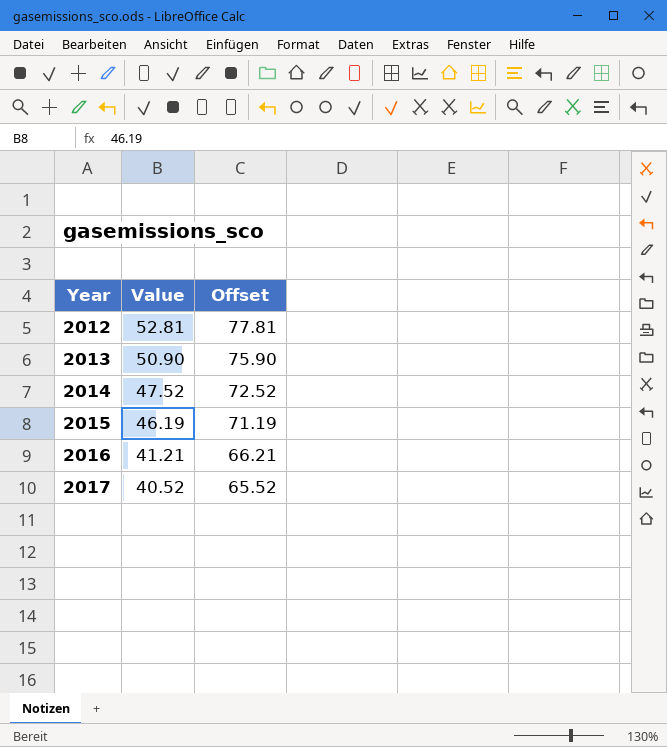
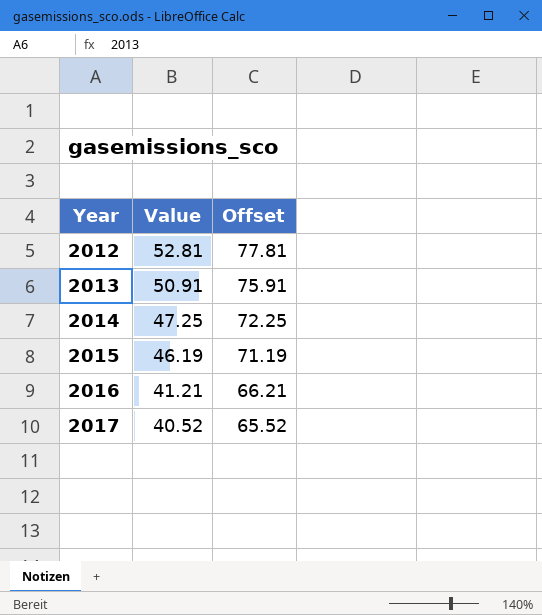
2013 | Value: 50.90 -> 50.91
2013 | Offset: 75.90 -> 75.91
2014 | Value: 47.52 -> 47.25
2014 | Offset: 72.52 -> 72.25

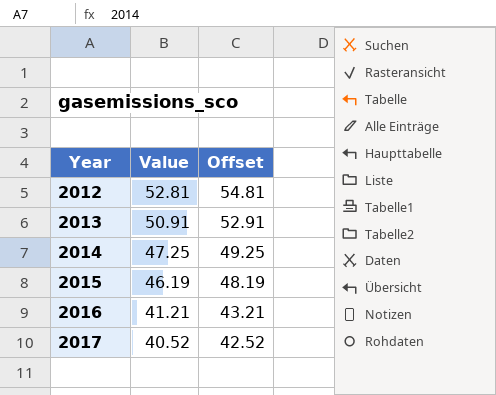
column Offset | formula: [Value] + 25 -> [Value] + 2

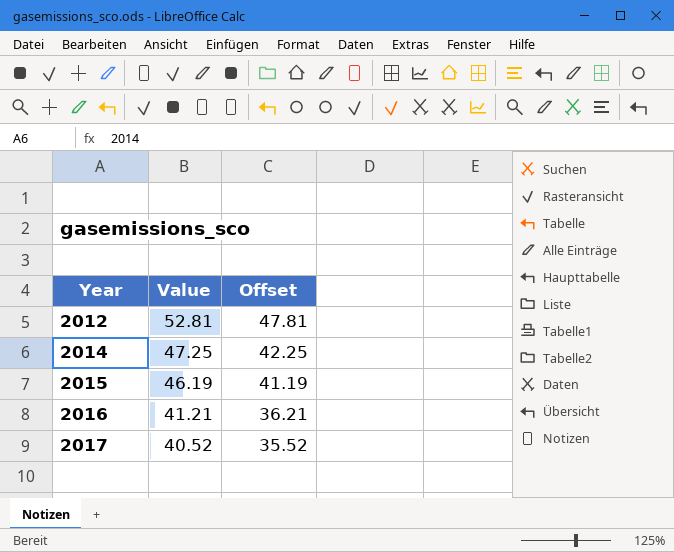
column Offset | formula: [Value] + 2 -> [Value] - 5
row 2013: 50.91 | 52.91 -> none

